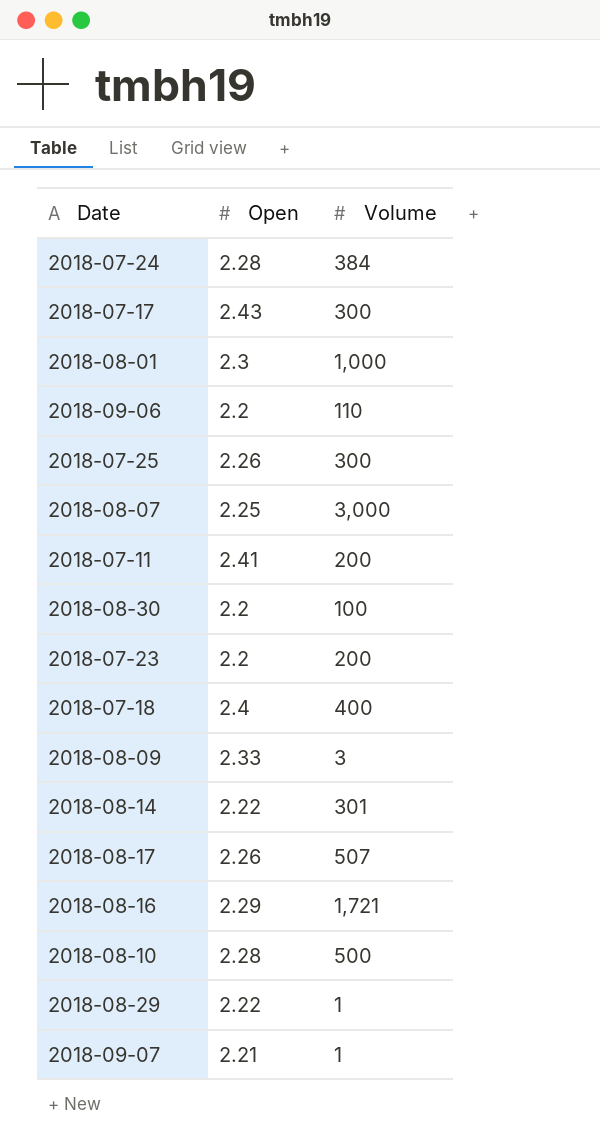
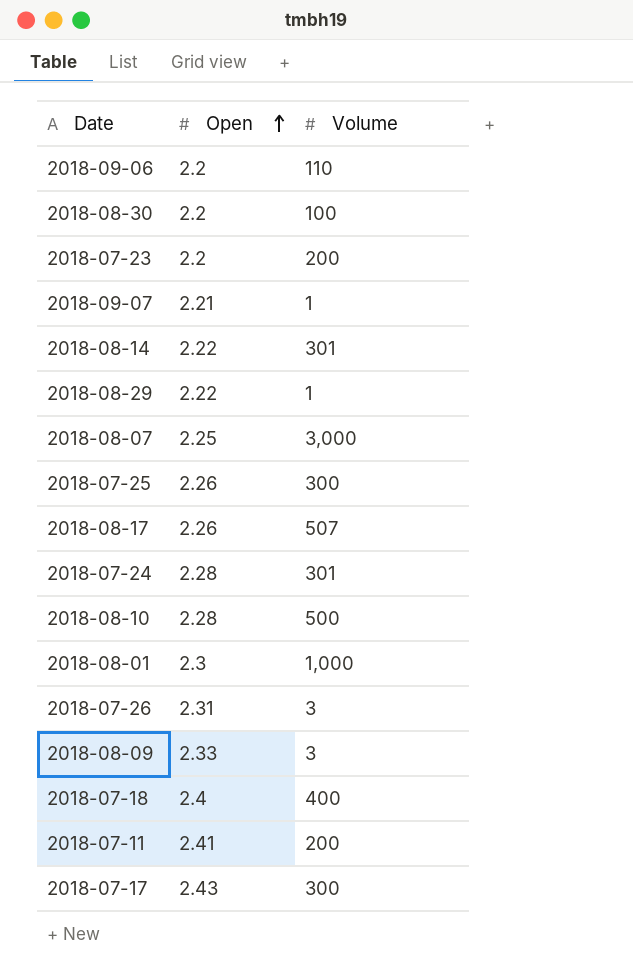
row order: none -> Open ascending
row 2018-08-16: 2.29 | 1,721 -> none
2018-07-24 | Volume: 384 -> 301
row 2018-07-26: none -> 2.31 | 3

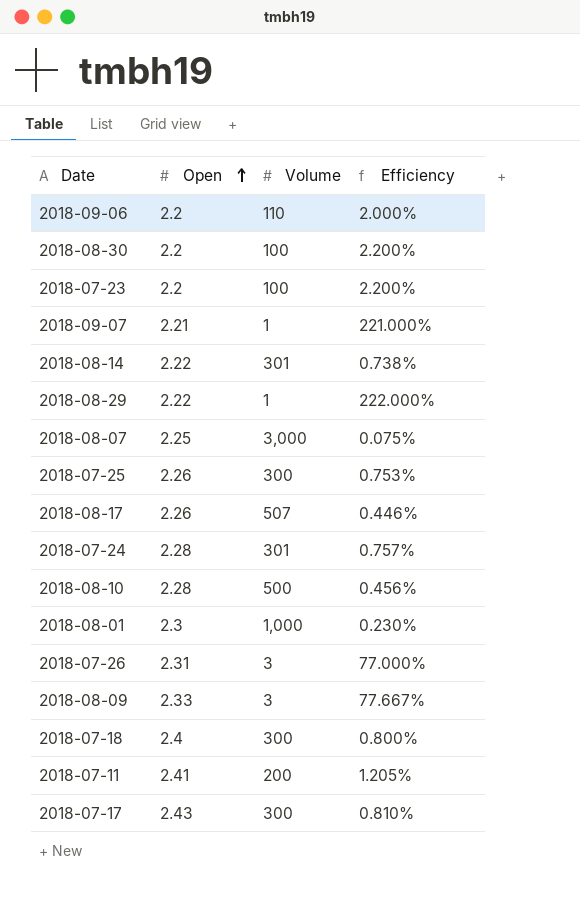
column Efficiency | formula: none -> [Open] / [Volume]
2018-07-23 | Volume: 200 -> 100
2018-07-18 | Volume: 400 -> 300

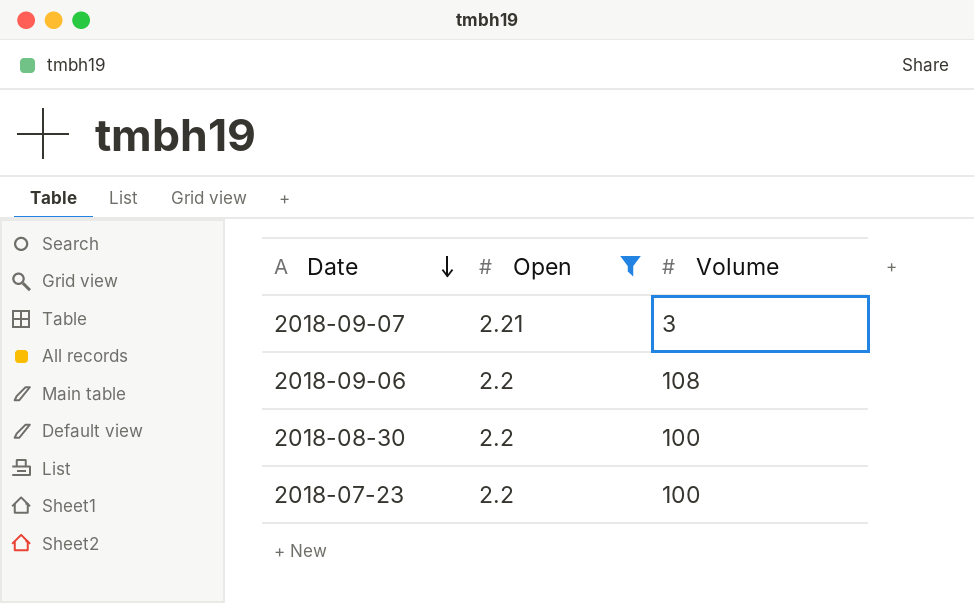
filter: none -> Open <= 2.21
row order: Open ascending -> Date descending
column Efficiency | formula: [Open] / [Volume] -> none
2018-09-07 | Volume: 1 -> 3
2018-09-06 | Volume: 110 -> 108

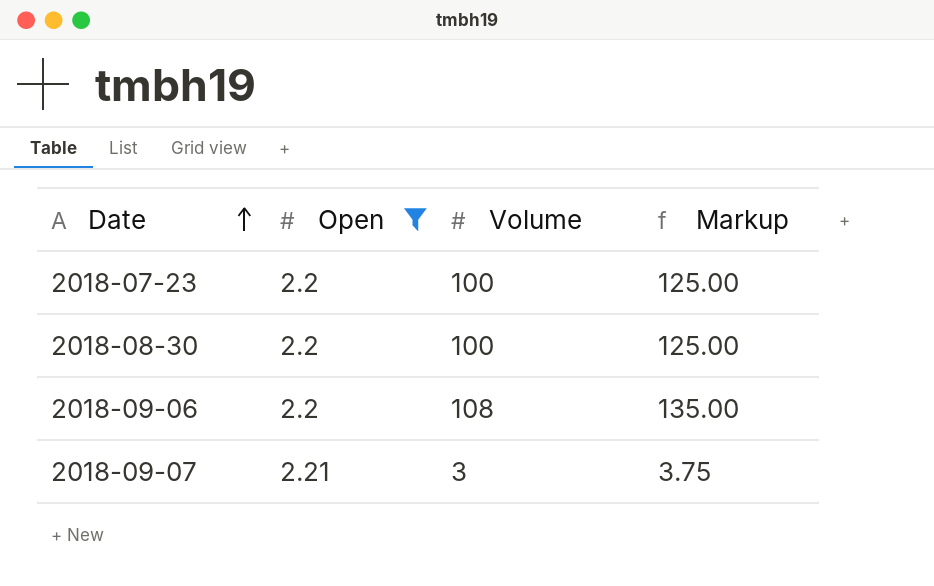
row order: Date descending -> Date ascending
column Markup | formula: none -> [Volume] * 1.25

